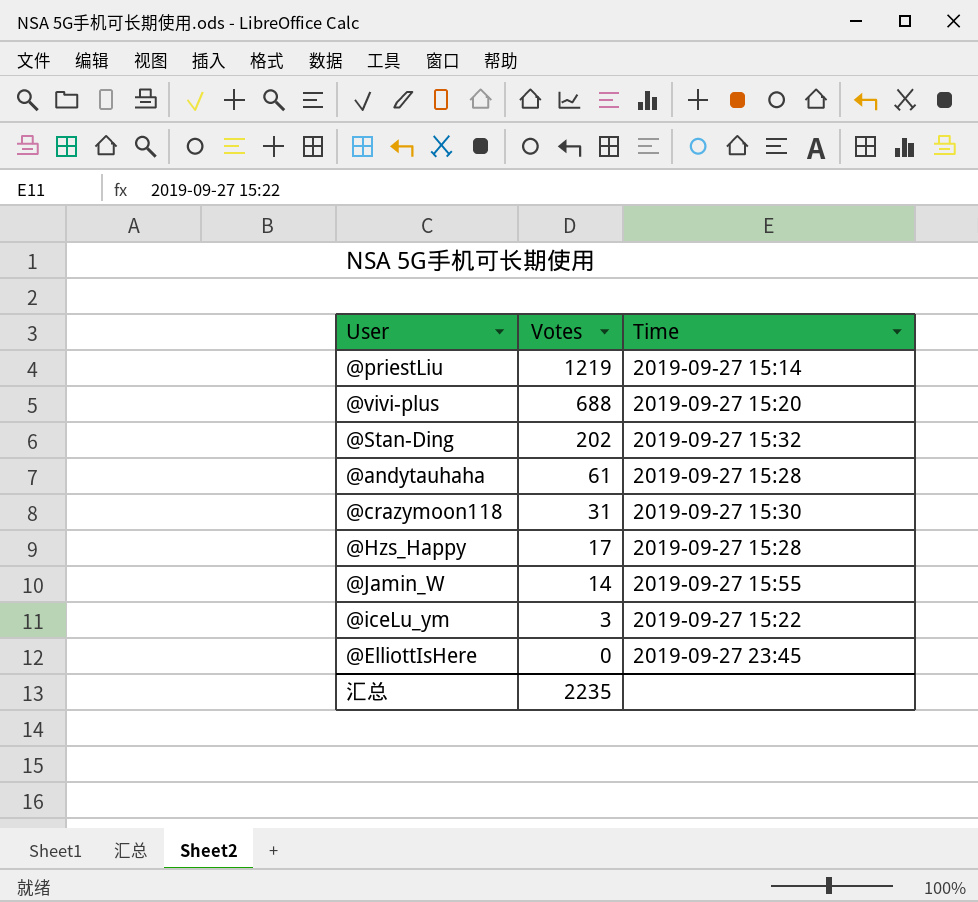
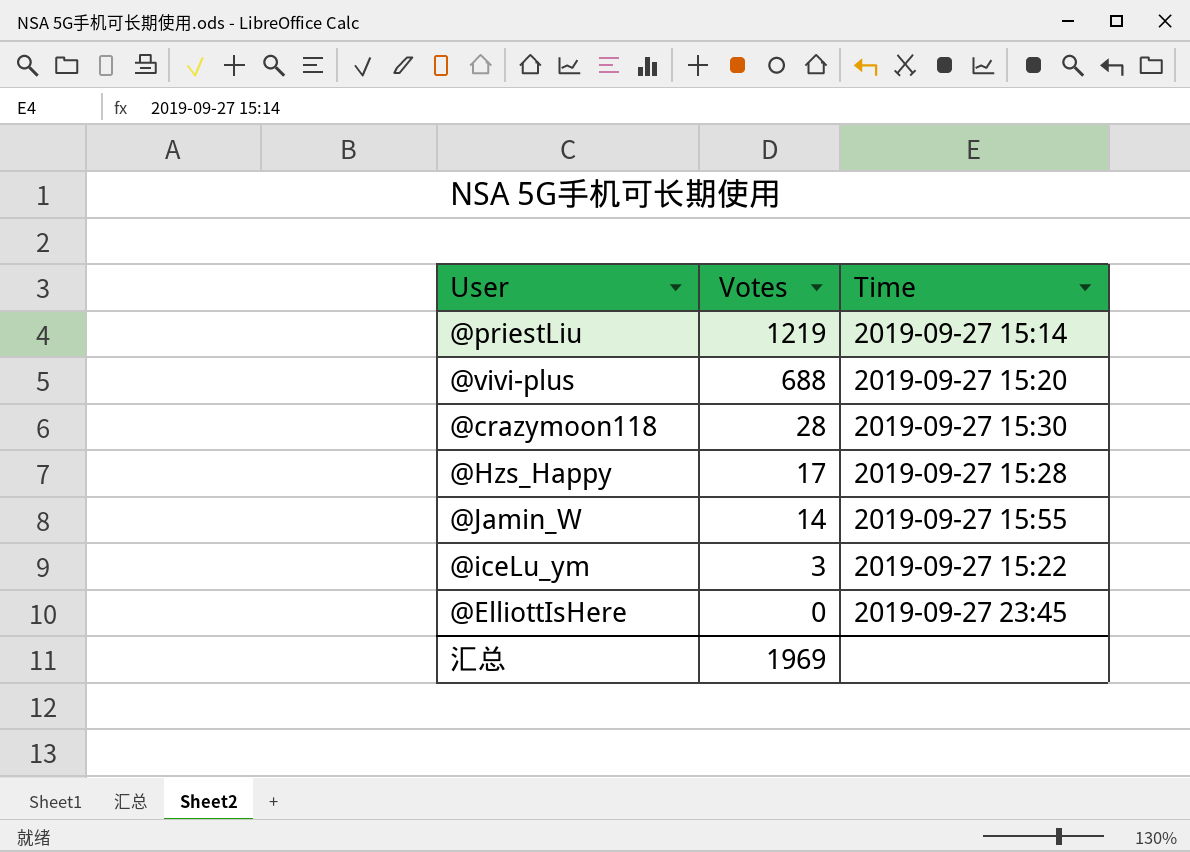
row @Stan-Ding: 202 | 2019-09-27 15:32 -> none
row @andytauhaha: 61 | 2019-09-27 15:28 -> none
@crazymoon118 | Votes: 31 -> 28
汇总 | Votes: 2235 -> 1969

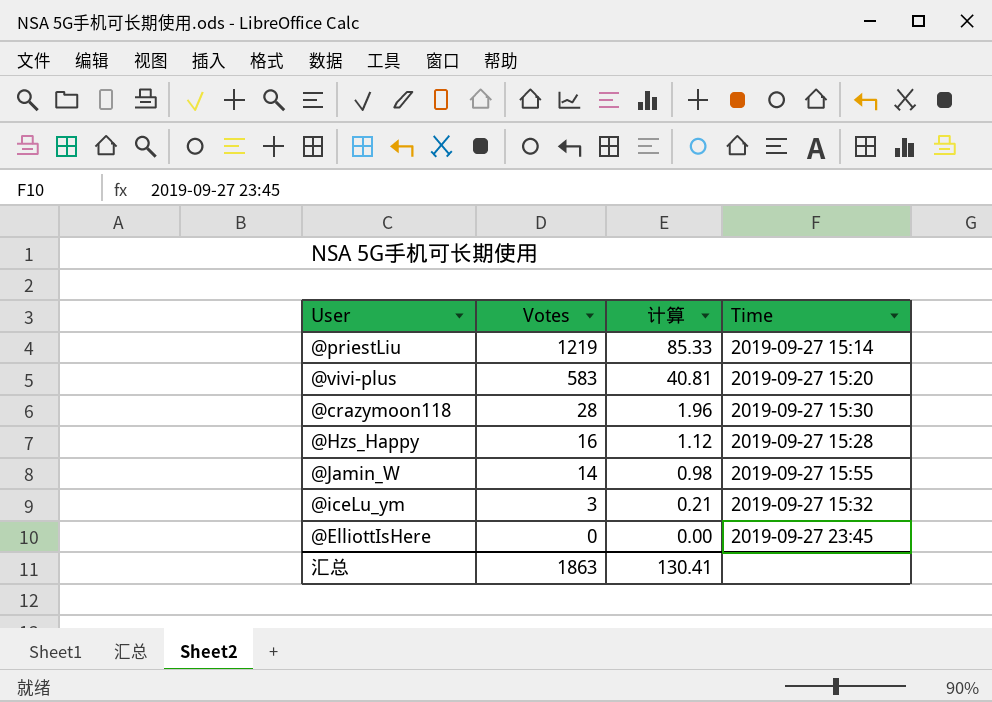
column 计算 | formula: none -> [Votes] * 0.07
@vivi-plus | Votes: 688 -> 583
@Hzs_Happy | Votes: 17 -> 16
@iceLu_ym | Time: 2019-09-27 15:22 -> 2019-09-27 15:32
汇总 | Votes: 1969 -> 1863

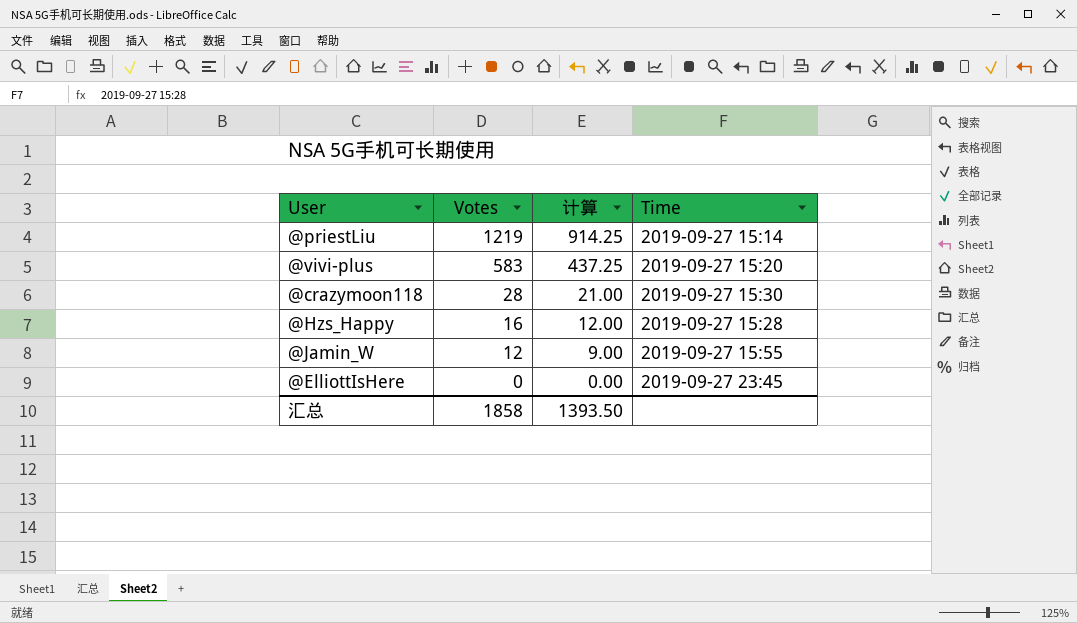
column 计算 | formula: [Votes] * 0.07 -> [Votes] * 0.75
row @iceLu_ym: 3 | 0.21 | 2019-09-27 15:32 -> none
@Jamin_W | Votes: 14 -> 12
汇总 | Votes: 1863 -> 1858
汇总 | 计算: 130.41 -> 1393.50

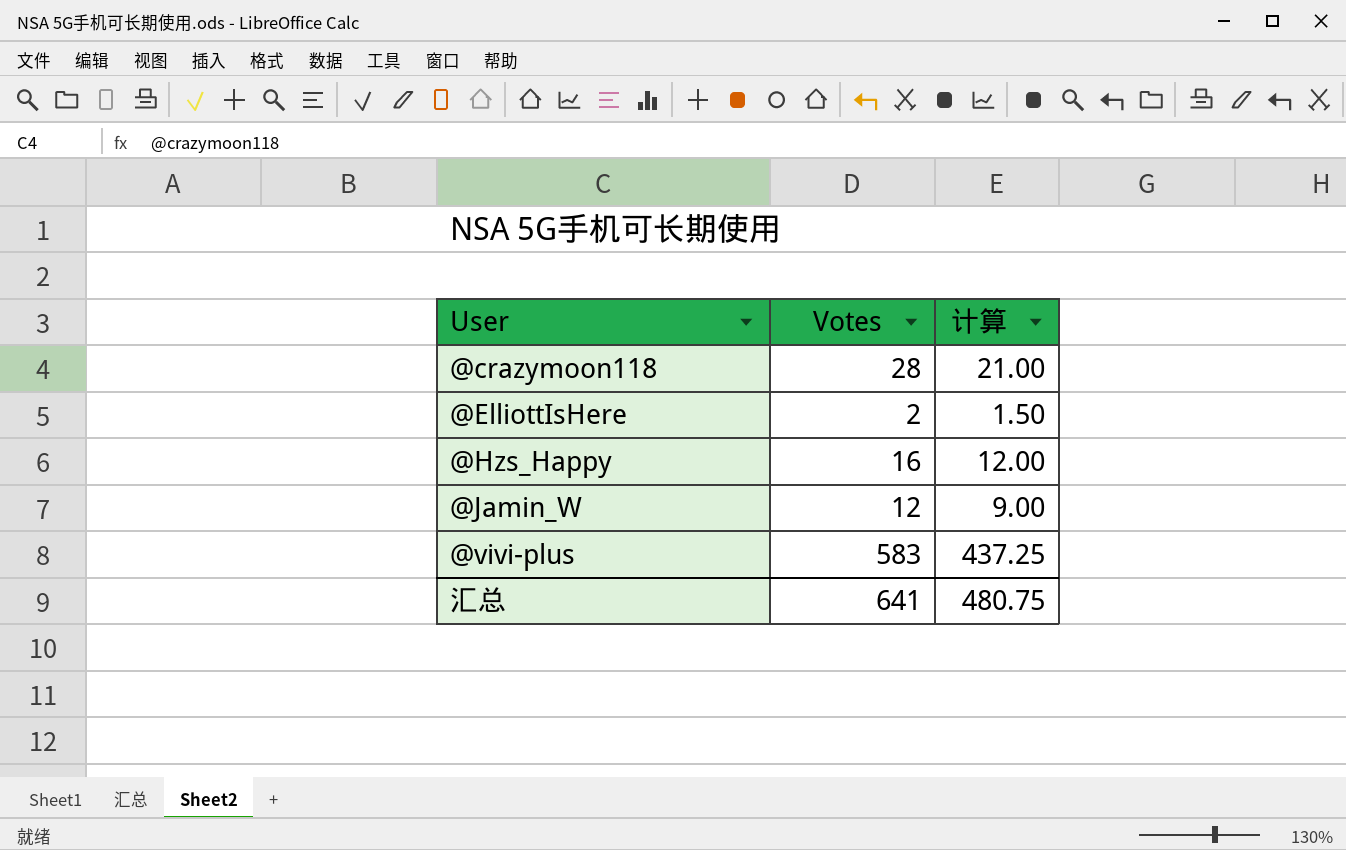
row order: Votes descending -> User ascending
column Time | position: 4 -> none
row @priestLiu: 1219 | 914.25 | 2019-09-27 15:14 -> none
@ElliottIsHere | Votes: 0 -> 2
@ElliottIsHere | 计算: 0.00 -> 1.50
汇总 | Votes: 1858 -> 641
汇总 | 计算: 1393.50 -> 480.75

